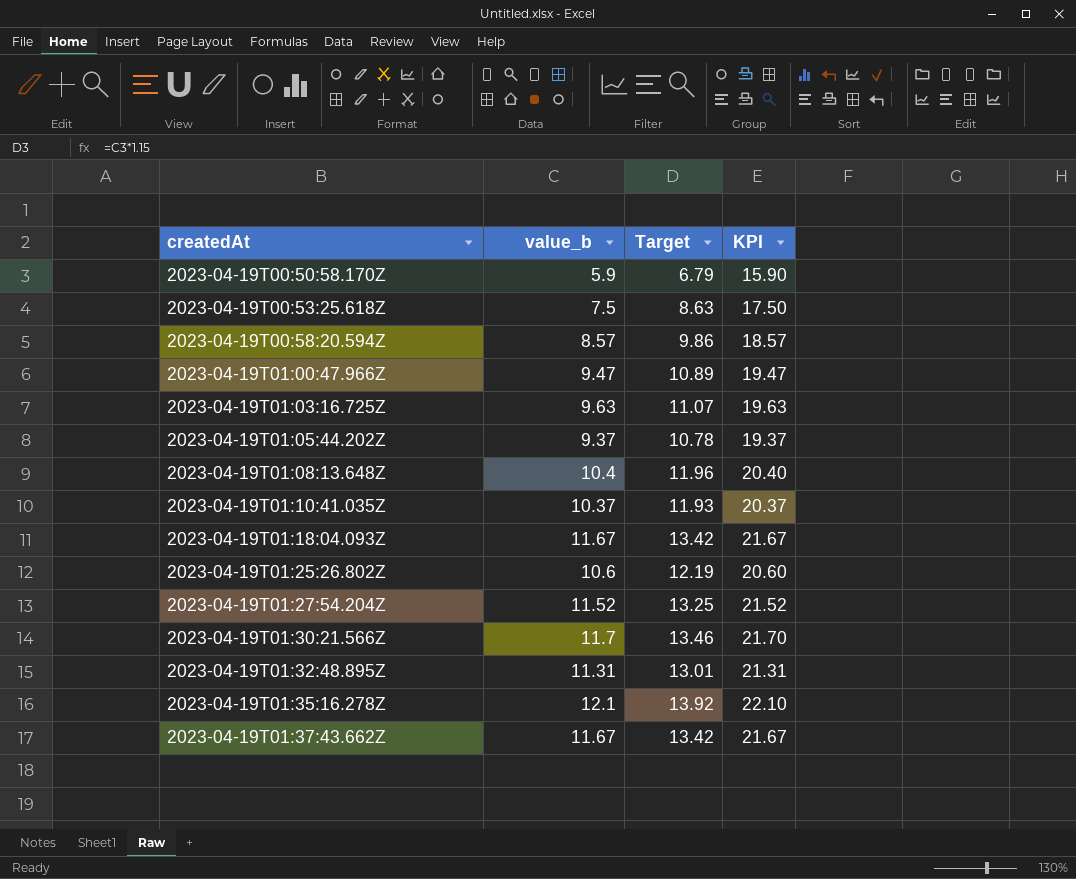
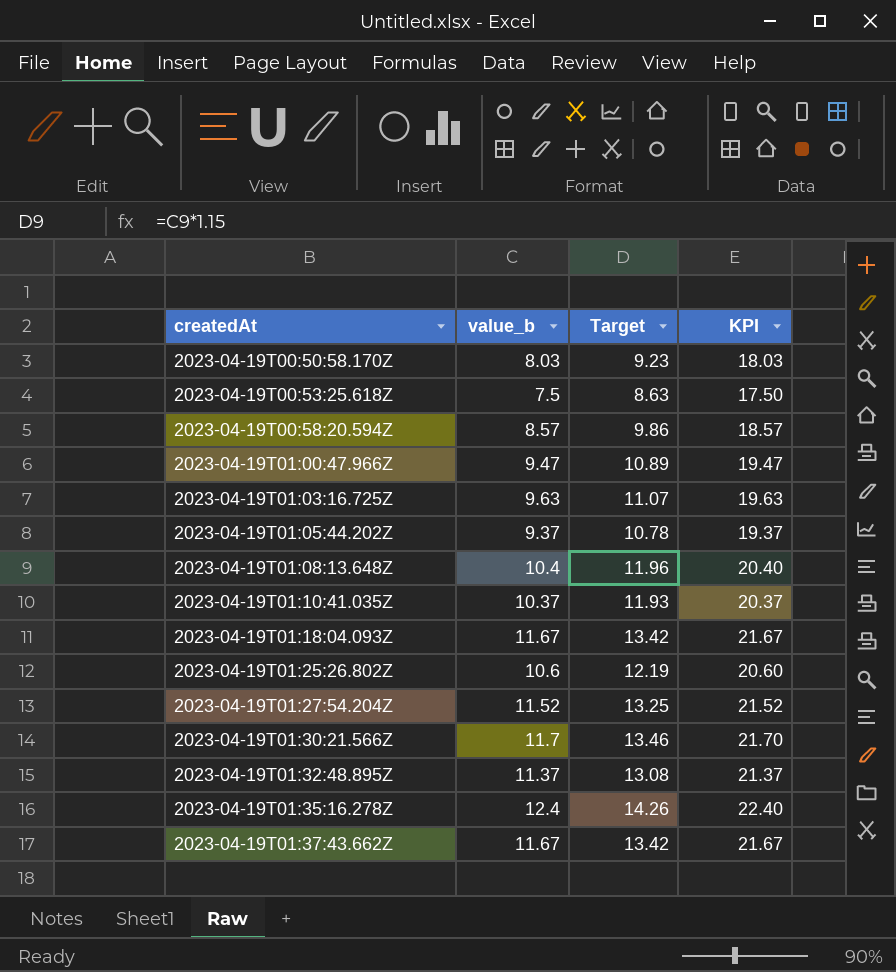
2023-04-19T00:50:58.170Z | value_b: 5.9 -> 8.03
2023-04-19T00:50:58.170Z | Target: 6.79 -> 9.23
2023-04-19T00:50:58.170Z | KPI: 15.90 -> 18.03
2023-04-19T01:32:48.895Z | value_b: 11.31 -> 11.37
2023-04-19T01:32:48.895Z | Target: 13.01 -> 13.08
2023-04-19T01:32:48.895Z | KPI: 21.31 -> 21.37
2023-04-19T01:35:16.278Z | value_b: 12.1 -> 12.4
2023-04-19T01:35:16.278Z | Target: 13.92 -> 14.26
2023-04-19T01:35:16.278Z | KPI: 22.10 -> 22.40

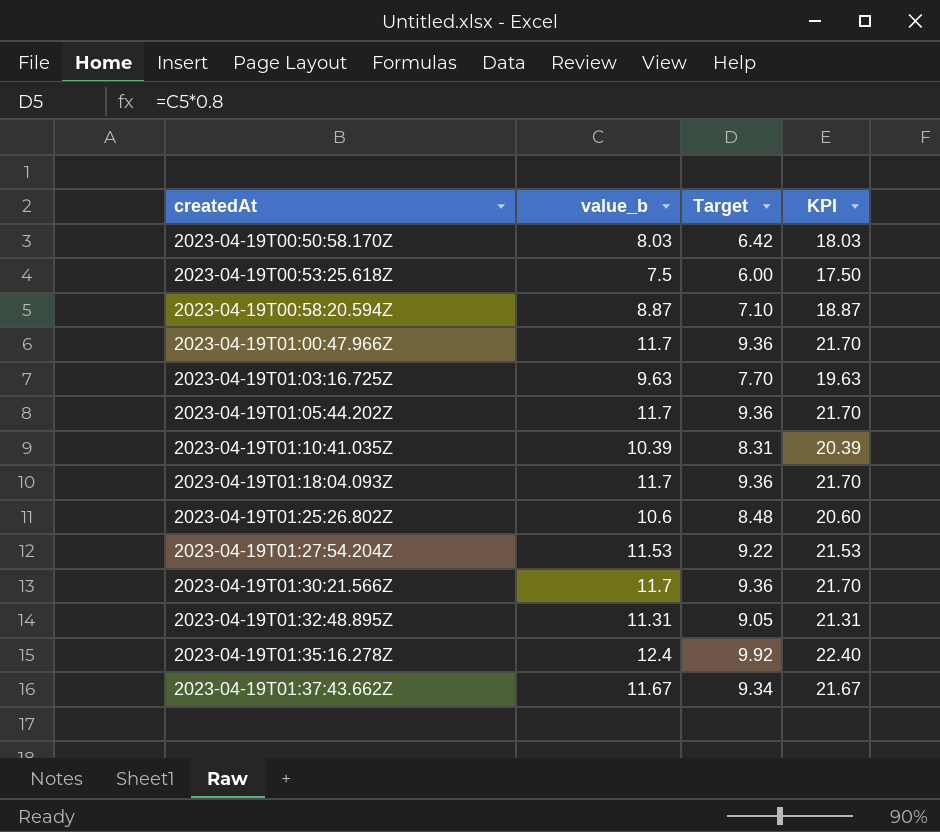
column Target | formula: [value_b] * 1.15 -> [value_b] * 0.8
row 2023-04-19T01:08:13.648Z: 10.4 | 11.96 | 20.40 -> none
2023-04-19T00:58:20.594Z | value_b: 8.57 -> 8.87
2023-04-19T00:58:20.594Z | KPI: 18.57 -> 18.87
2023-04-19T01:00:47.966Z | value_b: 9.47 -> 11.7
2023-04-19T01:00:47.966Z | KPI: 19.47 -> 21.70
2023-04-19T01:05:44.202Z | value_b: 9.37 -> 11.7
2023-04-19T01:05:44.202Z | KPI: 19.37 -> 21.70
2023-04-19T01:10:41.035Z | value_b: 10.37 -> 10.39
2023-04-19T01:10:41.035Z | KPI: 20.37 -> 20.39
2023-04-19T01:18:04.093Z | value_b: 11.67 -> 11.7
2023-04-19T01:18:04.093Z | KPI: 21.67 -> 21.70
2023-04-19T01:27:54.204Z | value_b: 11.52 -> 11.53
2023-04-19T01:27:54.204Z | KPI: 21.52 -> 21.53
2023-04-19T01:32:48.895Z | value_b: 11.37 -> 11.31
2023-04-19T01:32:48.895Z | KPI: 21.37 -> 21.31

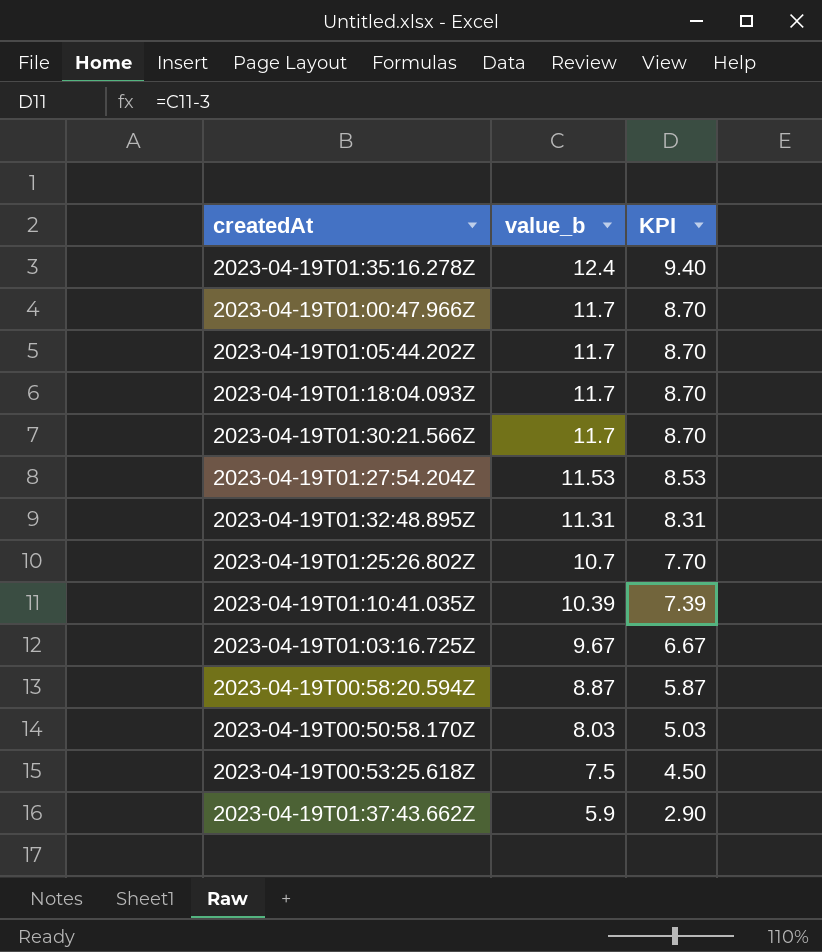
row order: createdAt ascending -> value_b descending
column Target | formula: [value_b] * 0.8 -> none
column KPI | formula: [value_b] + 10 -> [value_b] - 3
2023-04-19T01:25:26.802Z | value_b: 10.6 -> 10.7
2023-04-19T01:03:16.725Z | value_b: 9.63 -> 9.67
2023-04-19T01:37:43.662Z | value_b: 11.67 -> 5.9

